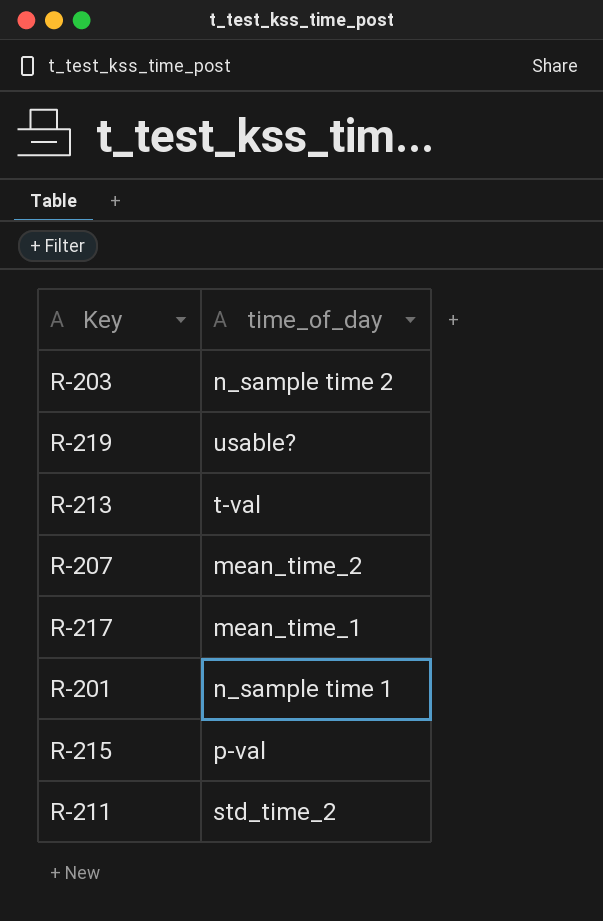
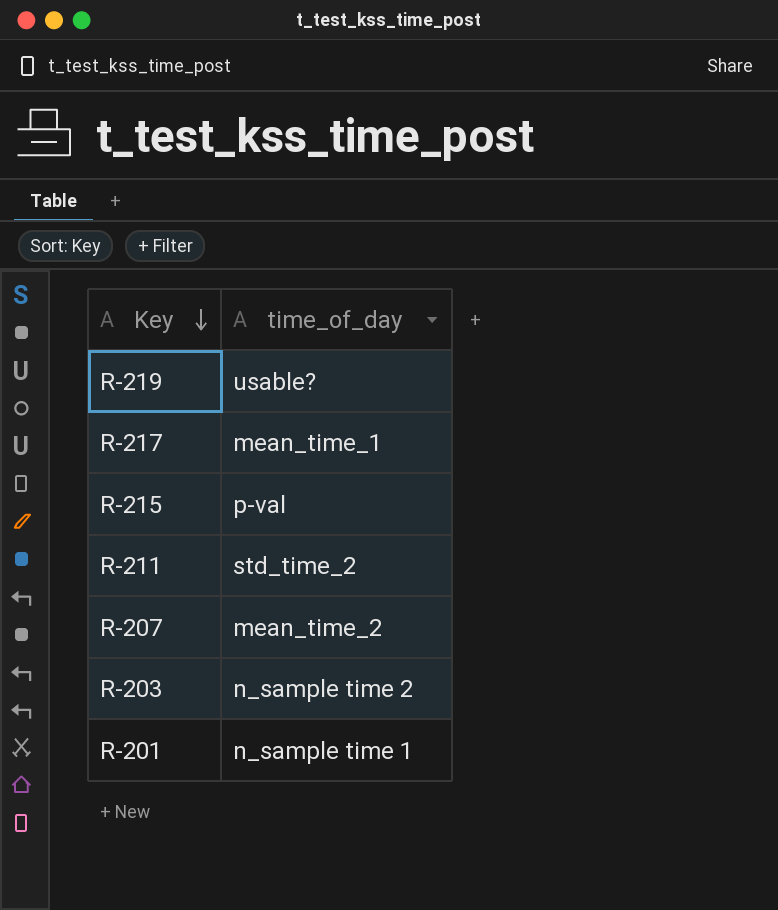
row order: none -> Key descending
row R-213: t-val -> none

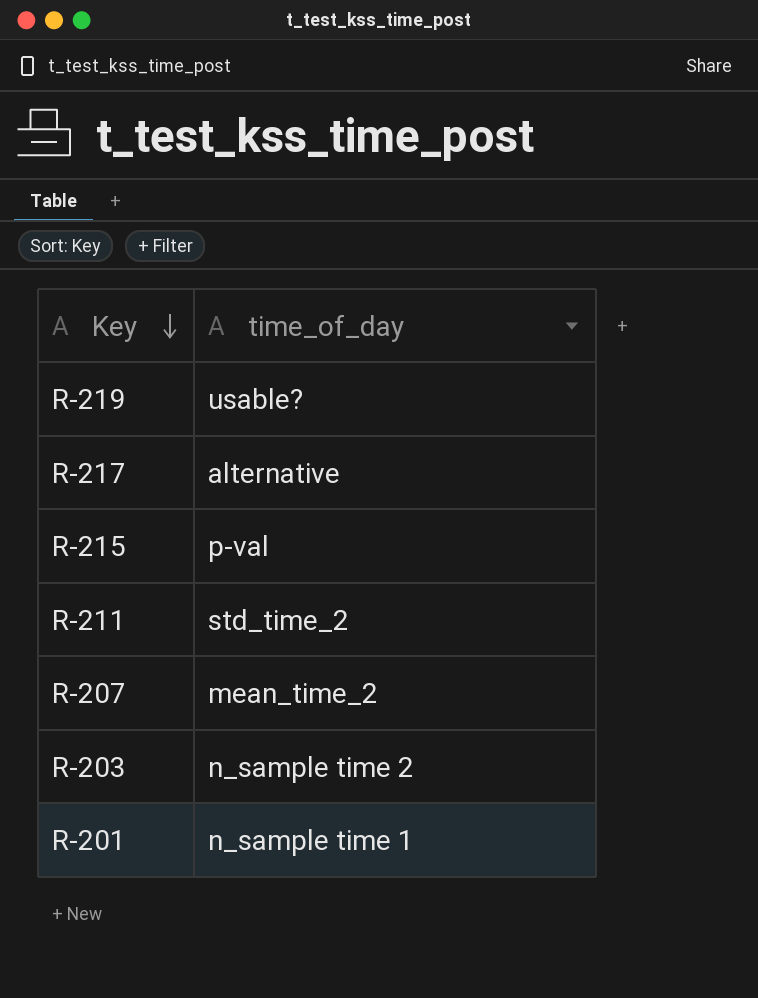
R-217 | time_of_day: mean_time_1 -> alternative

